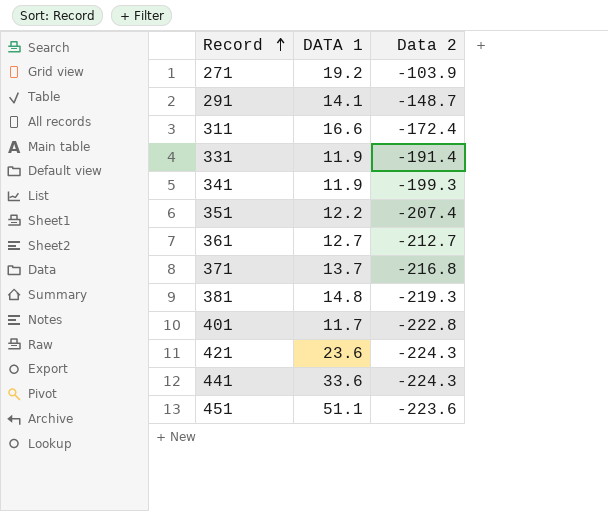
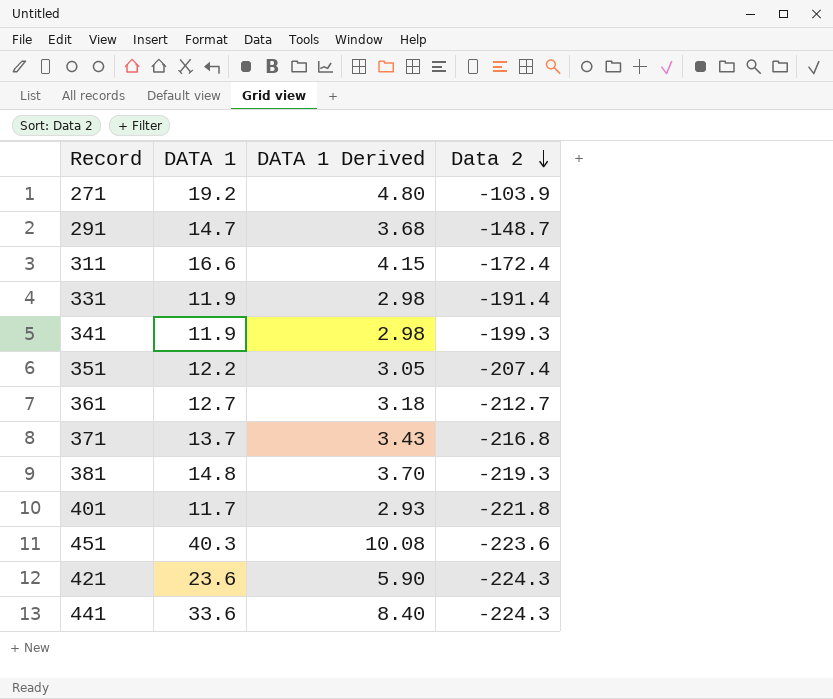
row order: Record ascending -> Data 2 descending
column DATA 1 Derived | formula: none -> [DATA 1] * 0.25
291 | DATA 1: 14.1 -> 14.7
401 | Data 2: -222.8 -> -221.8
451 | DATA 1: 51.1 -> 40.3

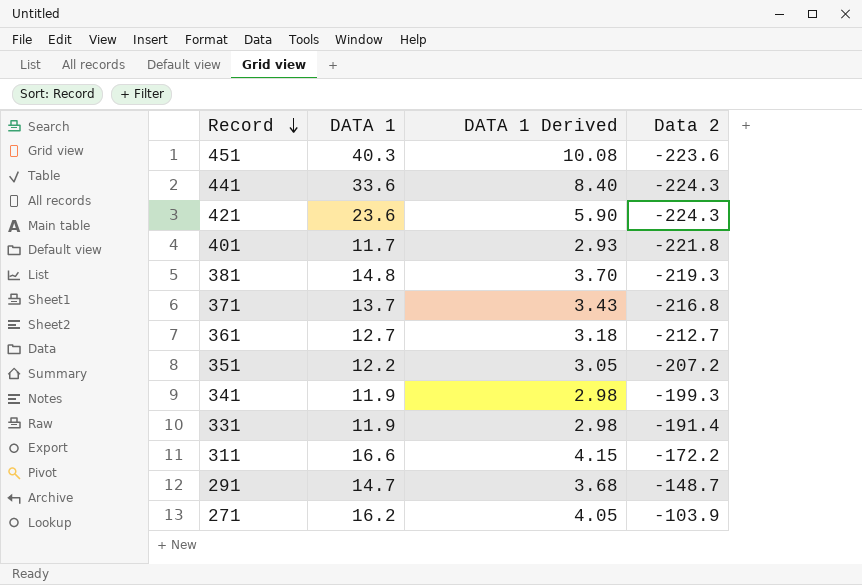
row order: Data 2 descending -> Record descending
351 | Data 2: -207.4 -> -207.2
311 | Data 2: -172.4 -> -172.2
271 | DATA 1: 19.2 -> 16.2
271 | DATA 1 Derived: 4.80 -> 4.05

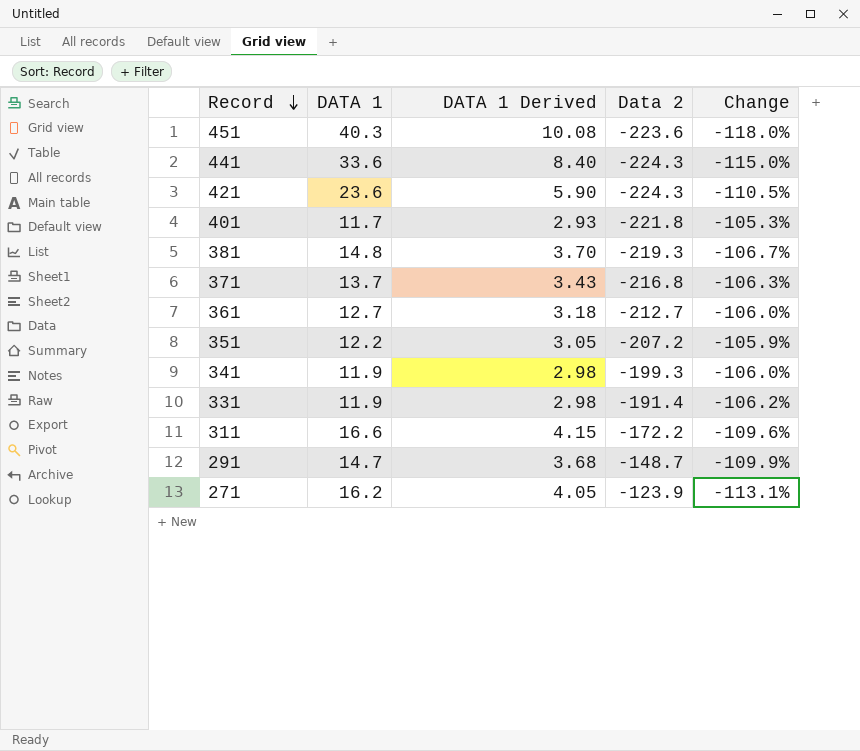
column Change | formula: none -> ([DATA 1] - [Data 2]) / [Data 2]
271 | Data 2: -103.9 -> -123.9

